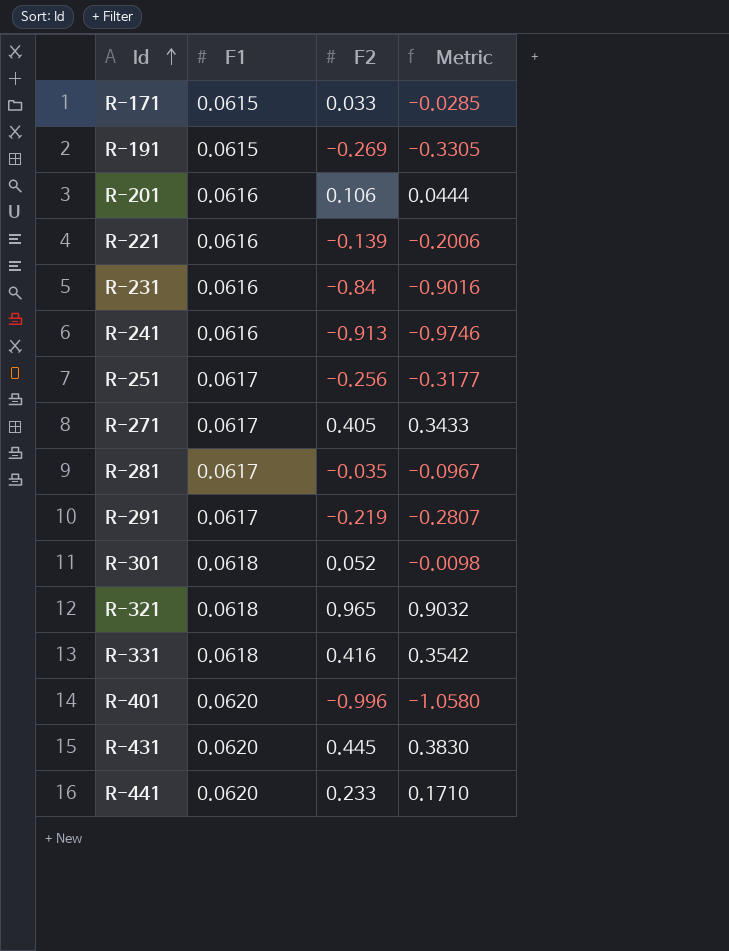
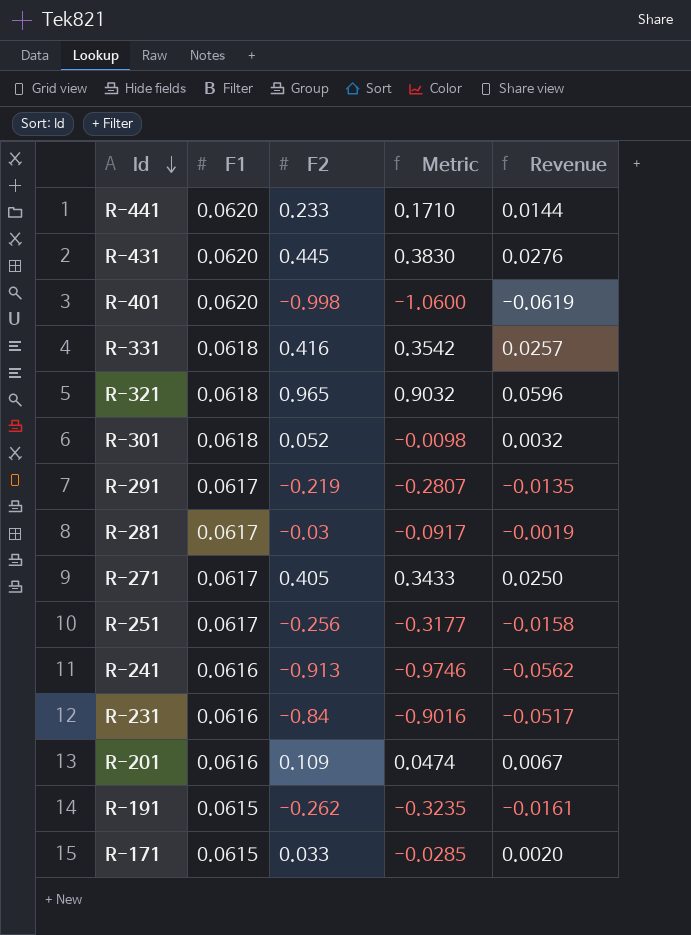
row order: Id ascending -> Id descending
column Revenue | formula: none -> [F1] * [F2]
row R-221: 0.0616 | -0.139 | -0.2006 -> none
R-401 | F2: -0.996 -> -0.998
R-401 | Metric: -1.0580 -> -1.0600
R-281 | F2: -0.035 -> -0.03
R-281 | Metric: -0.0967 -> -0.0917
R-201 | F2: 0.106 -> 0.109
R-201 | Metric: 0.0444 -> 0.0474
R-191 | F2: -0.269 -> -0.262
R-191 | Metric: -0.3305 -> -0.3235

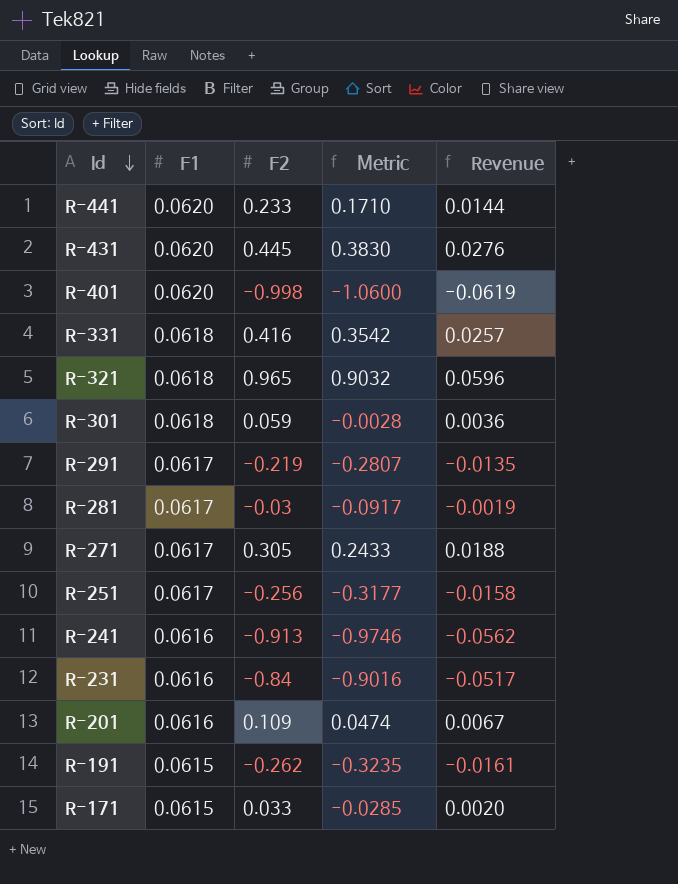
R-301 | F2: 0.052 -> 0.059
R-301 | Metric: -0.0098 -> -0.0028
R-301 | Revenue: 0.0032 -> 0.0036
R-271 | F2: 0.405 -> 0.305
R-271 | Metric: 0.3433 -> 0.2433
R-271 | Revenue: 0.0250 -> 0.0188

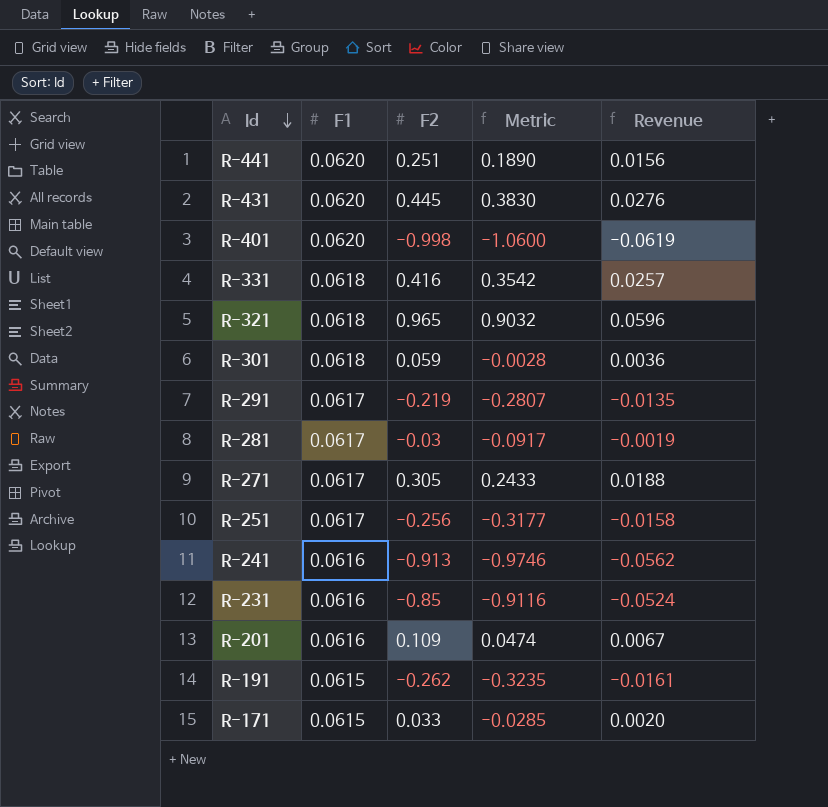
R-441 | F2: 0.233 -> 0.251
R-441 | Metric: 0.1710 -> 0.1890
R-441 | Revenue: 0.0144 -> 0.0156
R-231 | F2: -0.84 -> -0.85
R-231 | Metric: -0.9016 -> -0.9116
R-231 | Revenue: -0.0517 -> -0.0524

